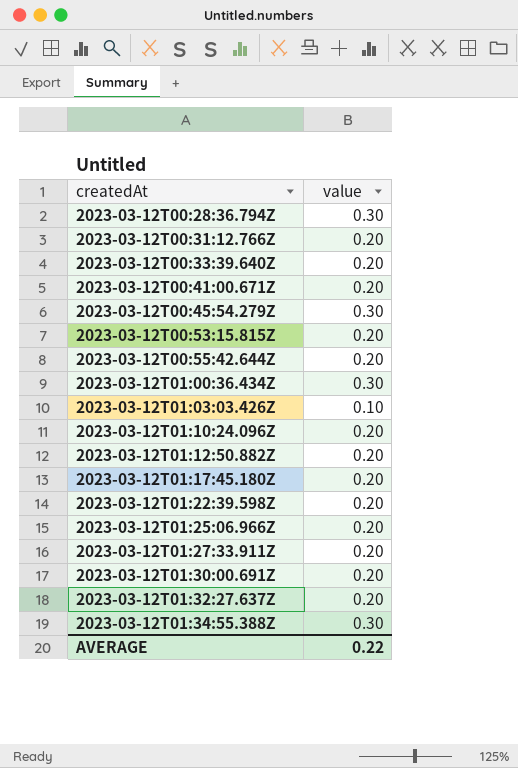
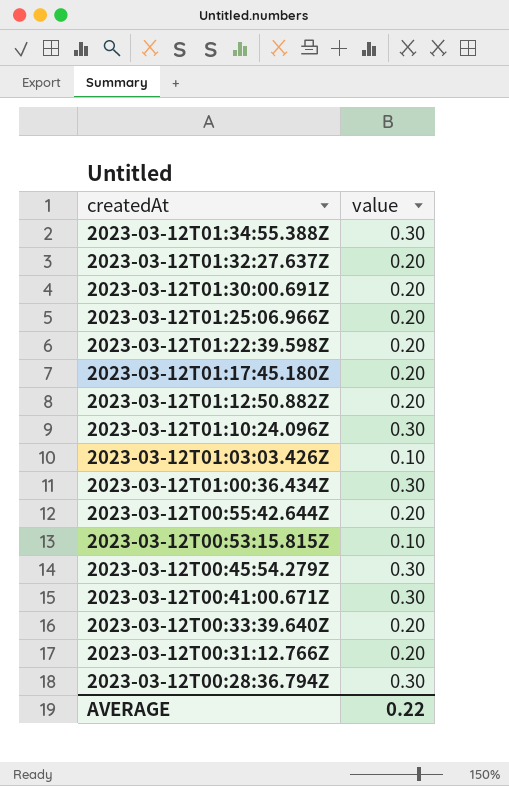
row order: createdAt ascending -> createdAt descending
row 2023-03-12T01:27:33.911Z: 0.20 -> none
2023-03-12T01:10:24.096Z | value: 0.20 -> 0.30
2023-03-12T00:53:15.815Z | value: 0.20 -> 0.10
2023-03-12T00:41:00.671Z | value: 0.20 -> 0.30

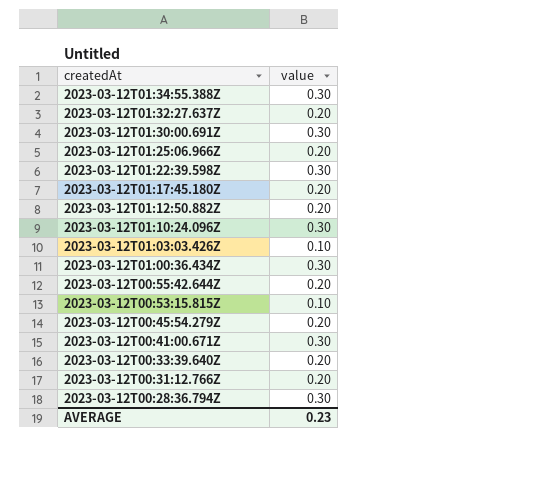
2023-03-12T01:30:00.691Z | value: 0.20 -> 0.30
2023-03-12T01:22:39.598Z | value: 0.20 -> 0.30
2023-03-12T00:45:54.279Z | value: 0.30 -> 0.20
AVERAGE | value: 0.22 -> 0.23

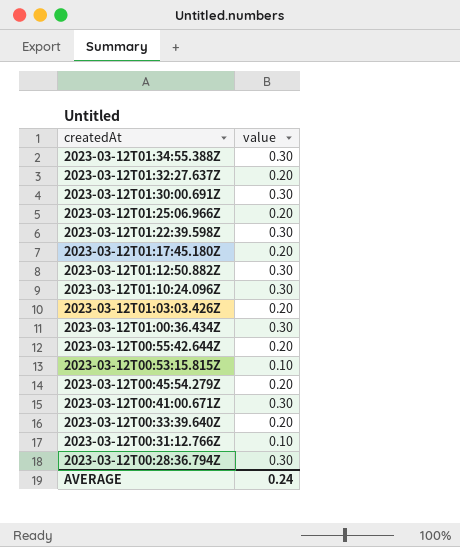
2023-03-12T01:12:50.882Z | value: 0.20 -> 0.30
2023-03-12T01:03:03.426Z | value: 0.10 -> 0.20
2023-03-12T00:31:12.766Z | value: 0.20 -> 0.10
AVERAGE | value: 0.23 -> 0.24

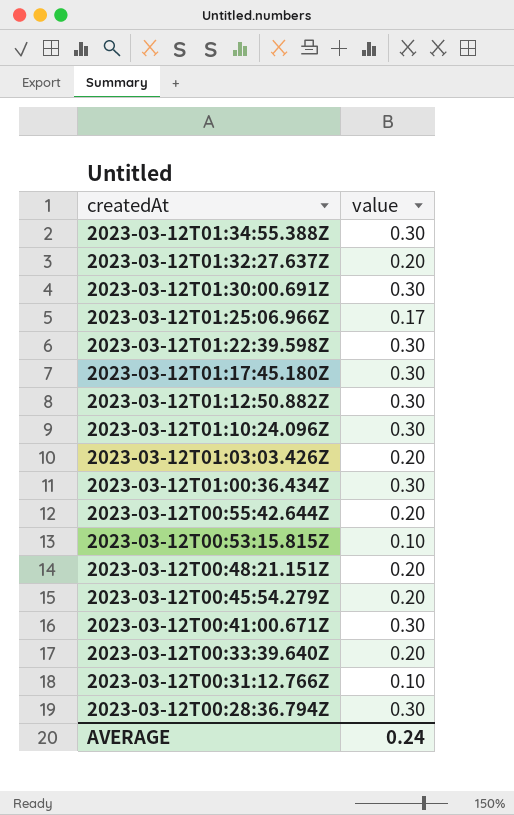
2023-03-12T01:25:06.966Z | value: 0.20 -> 0.17
2023-03-12T01:17:45.180Z | value: 0.20 -> 0.30
row 2023-03-12T00:48:21.151Z: none -> 0.20

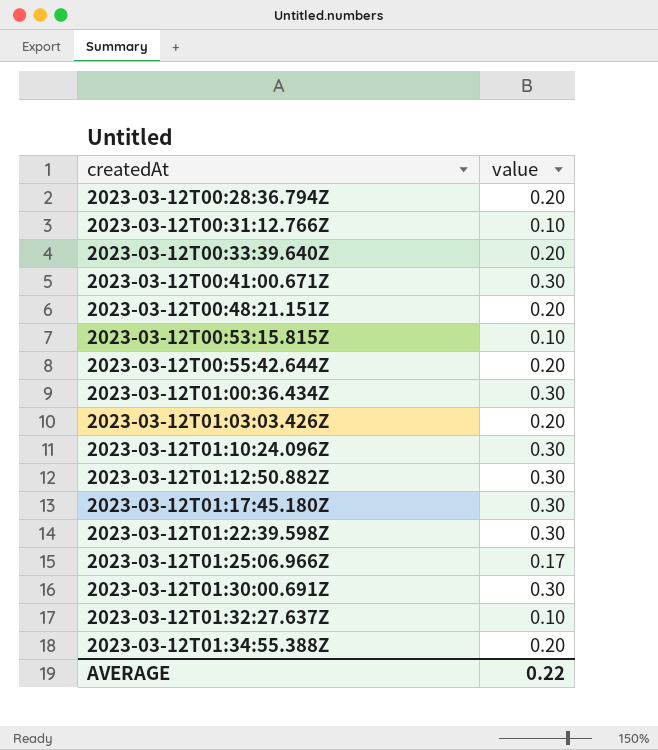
row order: createdAt descending -> createdAt ascending
row 2023-03-12T00:45:54.279Z: 0.20 -> none
2023-03-12T00:28:36.794Z | value: 0.30 -> 0.20
2023-03-12T01:32:27.637Z | value: 0.20 -> 0.10
2023-03-12T01:34:55.388Z | value: 0.30 -> 0.20
AVERAGE | value: 0.24 -> 0.22

